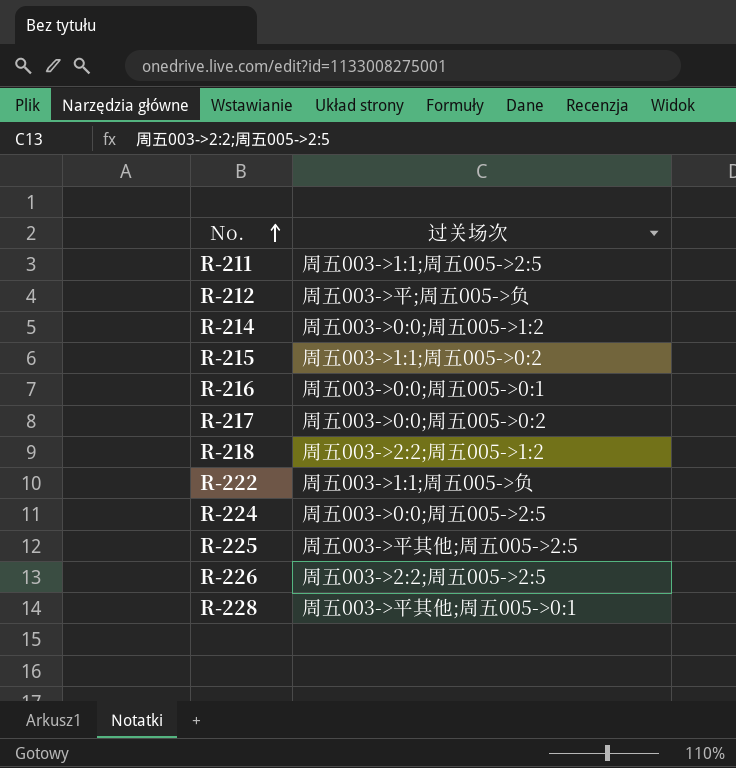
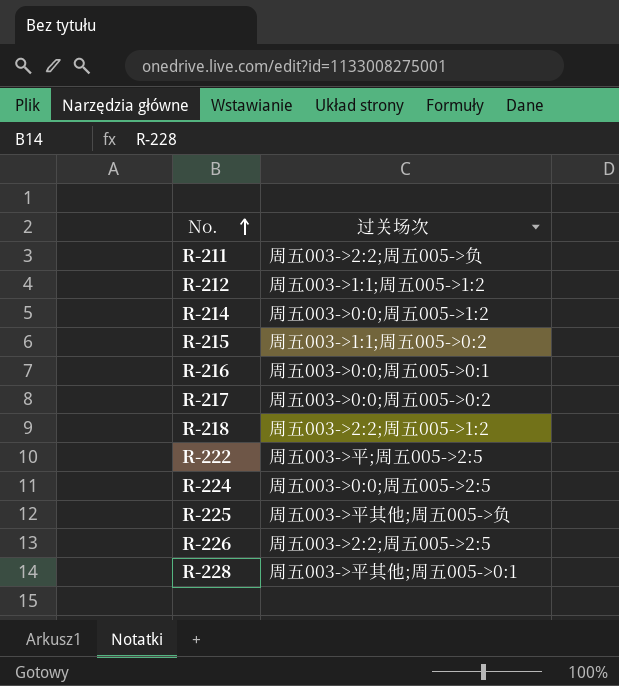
R-211 | 过关场次: 周五003->1:1;周五005->2:5 -> 周五003->2:2;周五005->负
R-212 | 过关场次: 周五003->平;周五005->负 -> 周五003->1:1;周五005->1:2
R-222 | 过关场次: 周五003->1:1;周五005->负 -> 周五003->平;周五005->2:5
R-225 | 过关场次: 周五003->平其他;周五005->2:5 -> 周五003->平其他;周五005->负

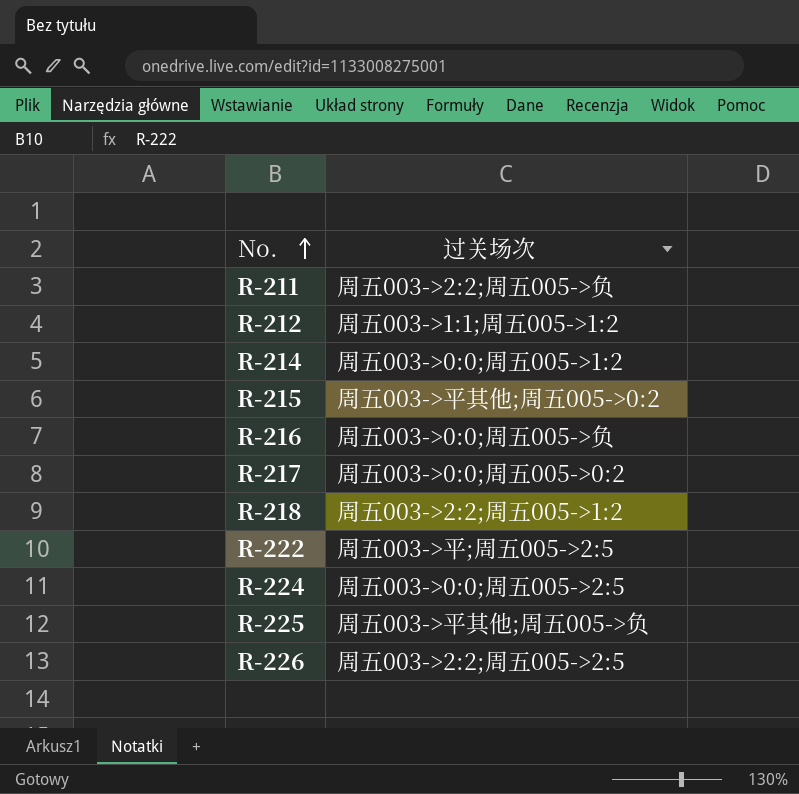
row R-228: 周五003->平其他;周五005->0:1 -> none
R-215 | 过关场次: 周五003->1:1;周五005->0:2 -> 周五003->平其他;周五005->0:2
R-216 | 过关场次: 周五003->0:0;周五005->0:1 -> 周五003->0:0;周五005->负

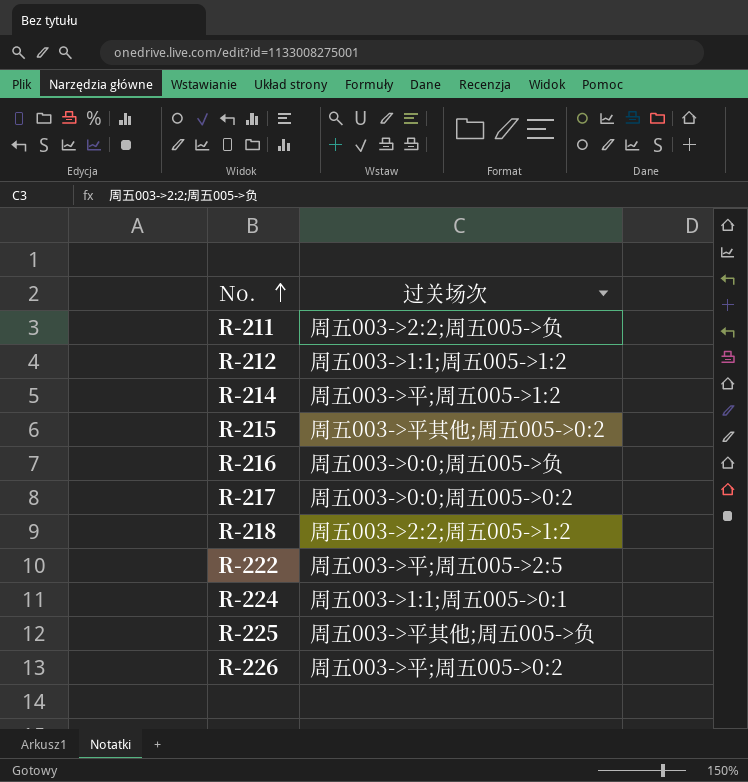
R-214 | 过关场次: 周五003->0:0;周五005->1:2 -> 周五003->平;周五005->1:2
R-224 | 过关场次: 周五003->0:0;周五005->2:5 -> 周五003->1:1;周五005->0:1
R-226 | 过关场次: 周五003->2:2;周五005->2:5 -> 周五003->平;周五005->0:2

